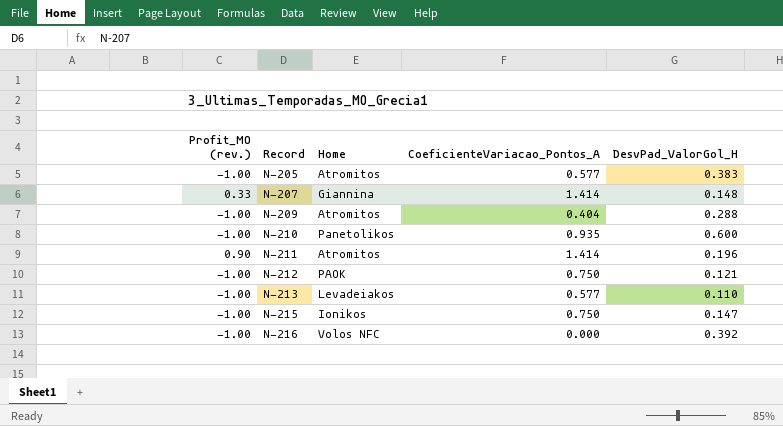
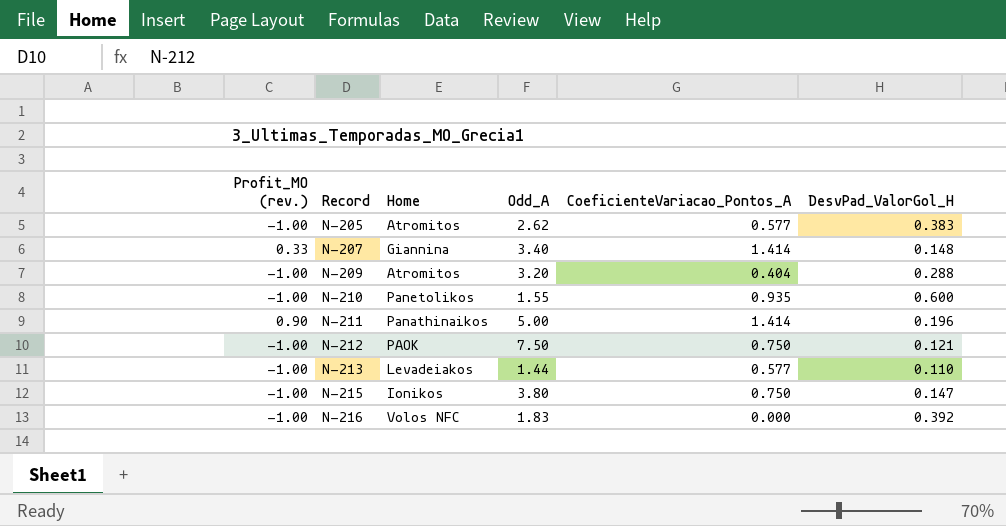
column Odd_A | position: none -> 4
N-211 | Home: Atromitos -> Panathinaikos

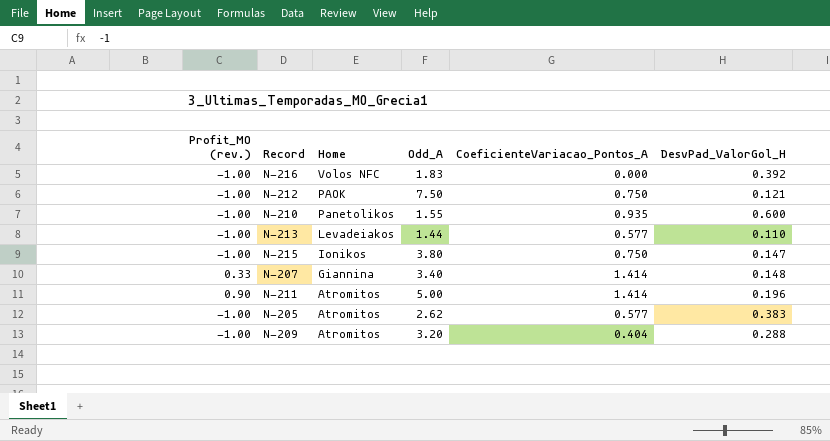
row order: Record ascending -> Home descending
N-211 | Home: Panathinaikos -> Atromitos

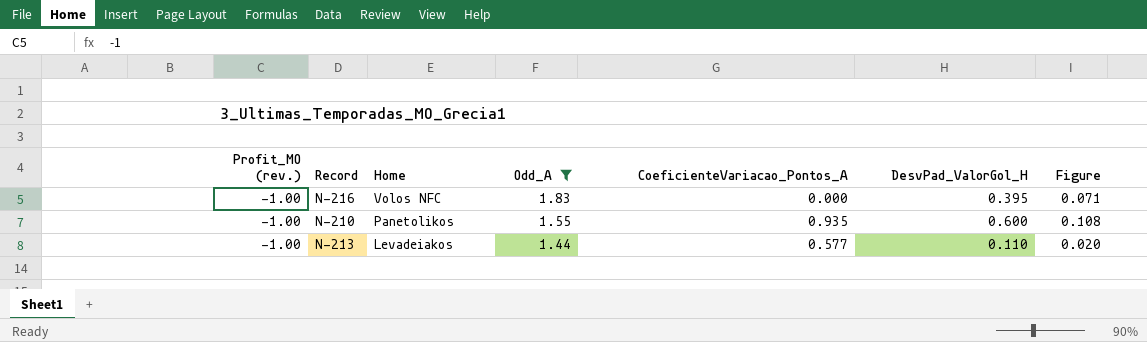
filter: none -> Odd_A <= 1.83
column Figure | formula: none -> [DesvPad_ValorGol_H] * 0.18
N-216 | DesvPad_ValorGol_H: 0.392 -> 0.395

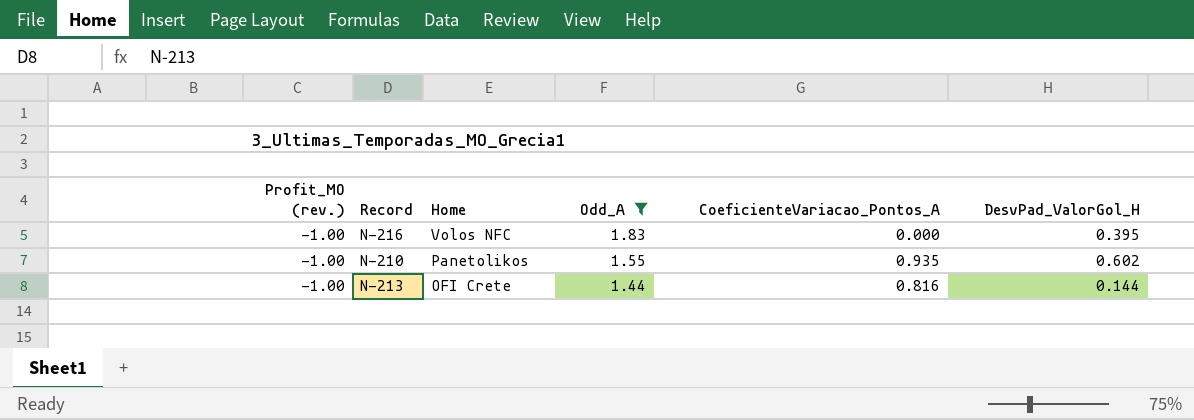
column Figure | formula: [DesvPad_ValorGol_H] * 0.18 -> none
N-210 | DesvPad_ValorGol_H: 0.600 -> 0.602
N-213 | Home: Levadeiakos -> OFI Crete
N-213 | CoeficienteVariacao_Pontos_A: 0.577 -> 0.816
N-213 | DesvPad_ValorGol_H: 0.110 -> 0.144

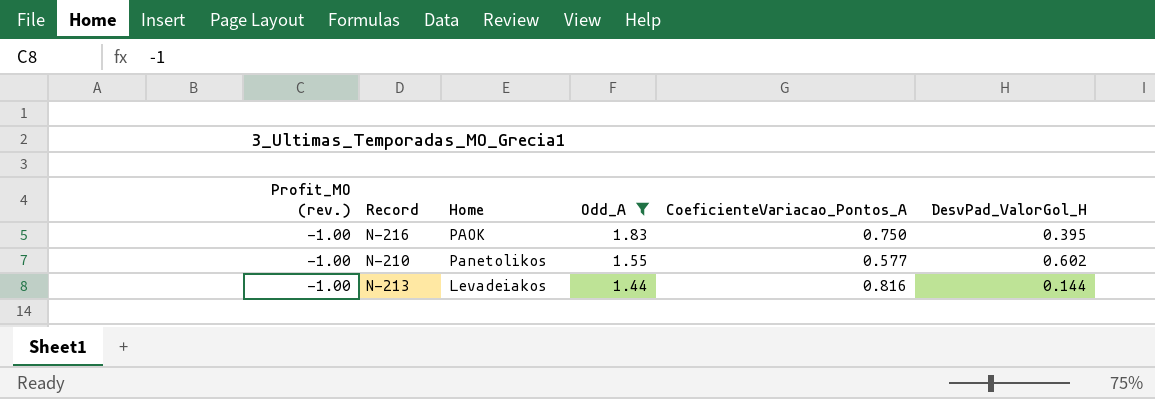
N-216 | Home: Volos NFC -> PAOK
N-216 | CoeficienteVariacao_Pontos_A: 0.000 -> 0.750
N-210 | CoeficienteVariacao_Pontos_A: 0.935 -> 0.577
N-213 | Home: OFI Crete -> Levadeiakos

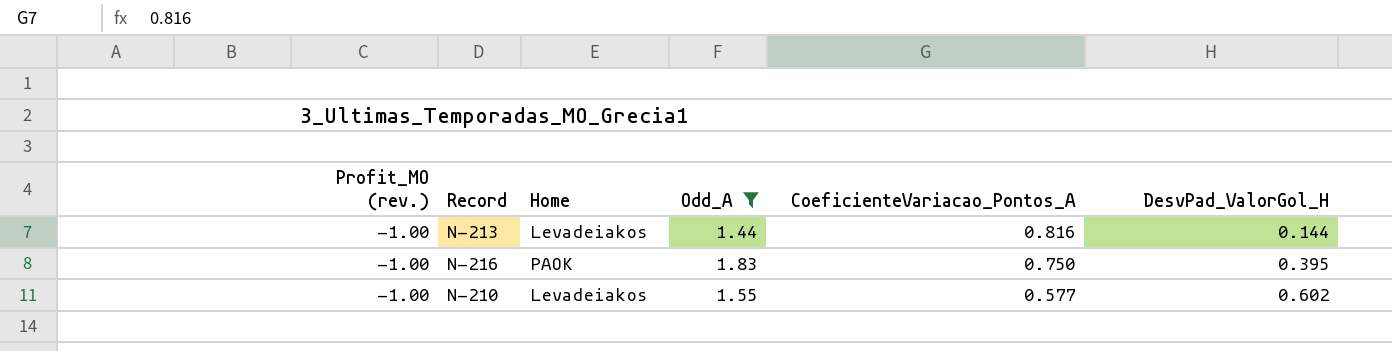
row order: Home descending -> CoeficienteVariacao_Pontos_A descending
N-210 | Home: Panetolikos -> Levadeiakos

